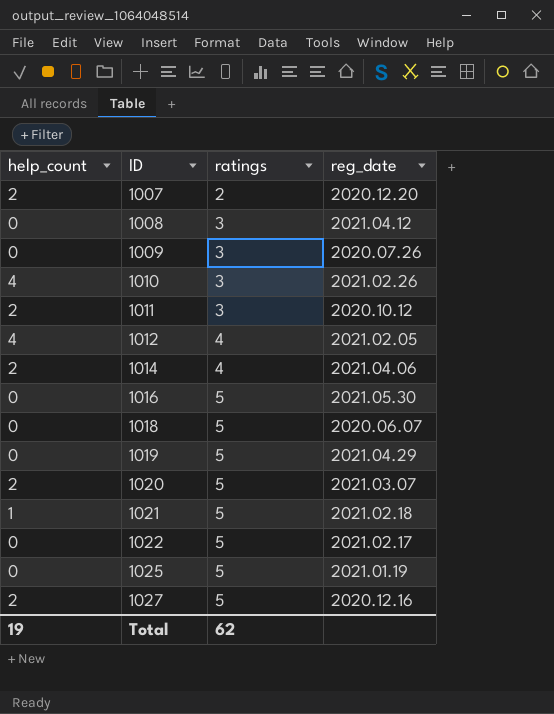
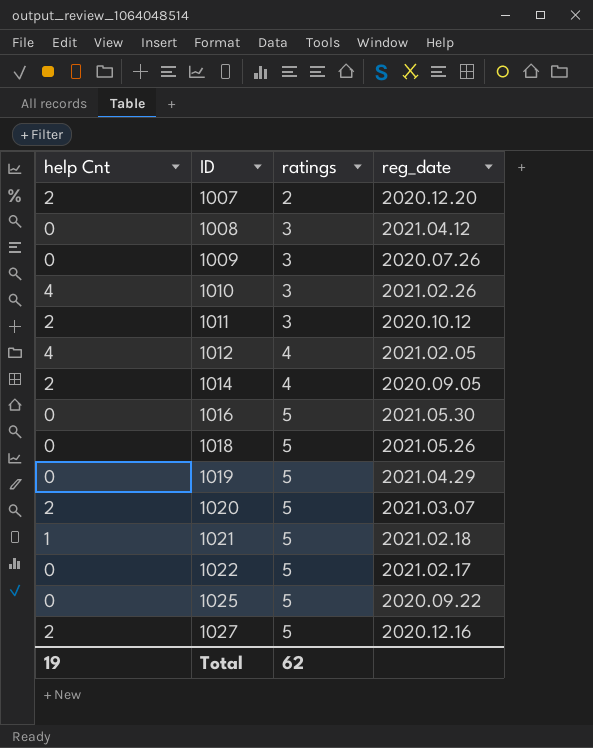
column name: help_count -> help Cnt
1014 | reg_date: 2021.04.06 -> 2020.09.05
1018 | reg_date: 2020.06.07 -> 2021.05.26
1025 | reg_date: 2021.01.19 -> 2020.09.22

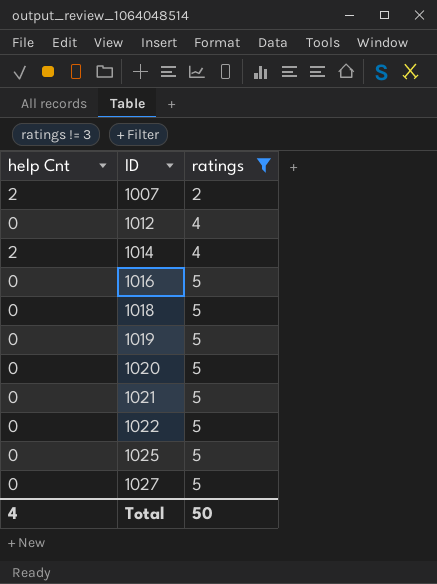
filter: none -> ratings != 3
column reg_date | position: 4 -> none
1012 | help Cnt: 4 -> 0
1020 | help Cnt: 2 -> 0
1021 | help Cnt: 1 -> 0
1027 | help Cnt: 2 -> 0
Total | help Cnt: 19 -> 4
Total | ratings: 62 -> 50

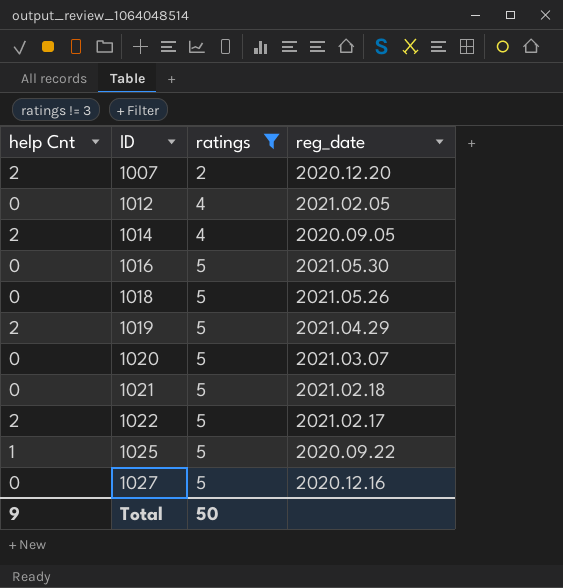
column reg_date | position: none -> 4
1019 | help Cnt: 0 -> 2
1022 | help Cnt: 0 -> 2
1025 | help Cnt: 0 -> 1
Total | help Cnt: 4 -> 9

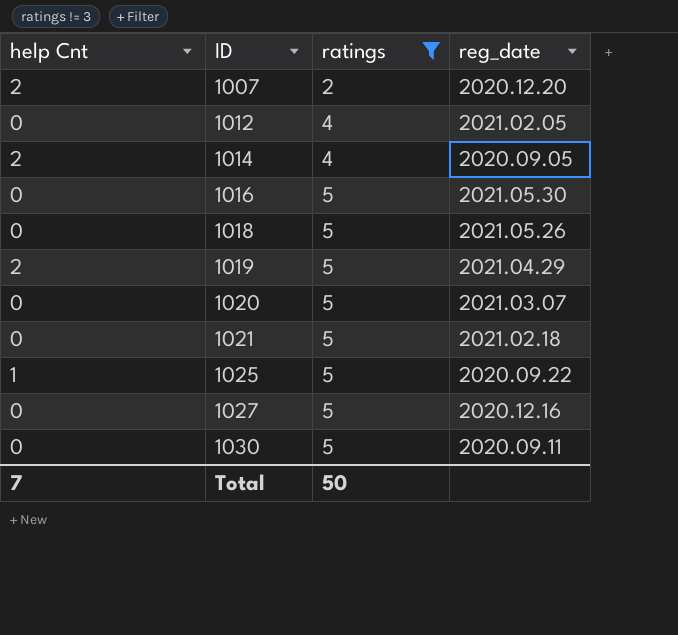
row 1022: 2 | 5 | 2021.02.17 -> none
row 1030: none -> 0 | 5 | 2020.09.11
Total | help Cnt: 9 -> 7

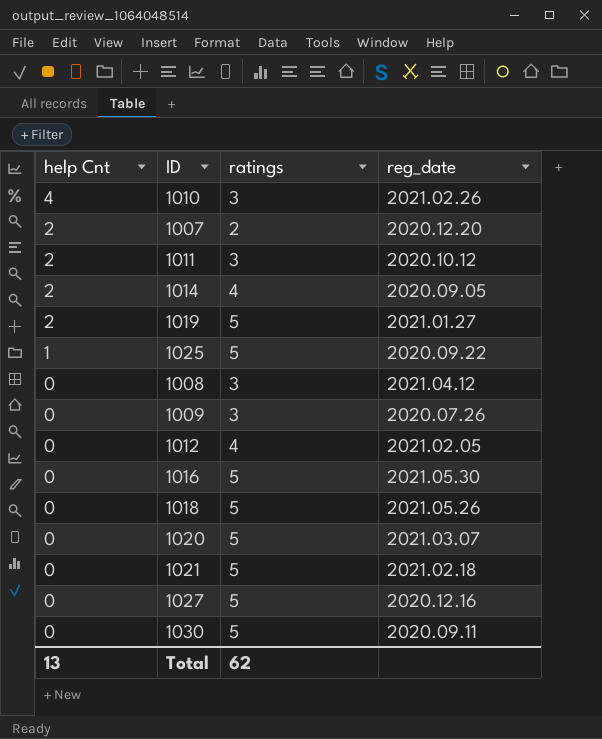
filter: ratings != 3 -> none
row order: ID ascending -> help Cnt descending
1019 | reg_date: 2021.04.29 -> 2021.01.27
Total | help Cnt: 7 -> 13
Total | ratings: 50 -> 62

